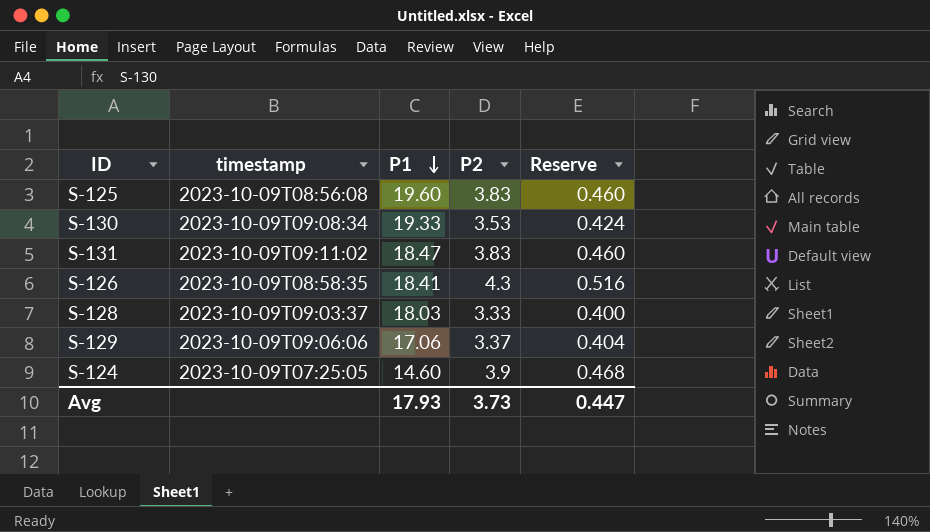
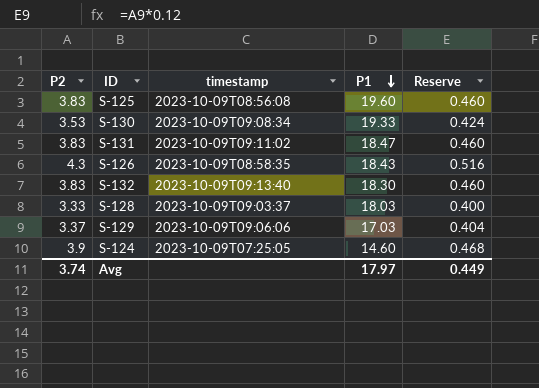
column P2 | position: 4 -> 1
S-126 | P1: 18.41 -> 18.43
row S-132: none -> 3.83 | 2023-10-09T09:13:40 | 18.30 | 0.460
S-129 | P1: 17.06 -> 17.03
Avg | P2: 3.73 -> 3.74
Avg | P1: 17.93 -> 17.97
Avg | Reserve: 0.447 -> 0.449

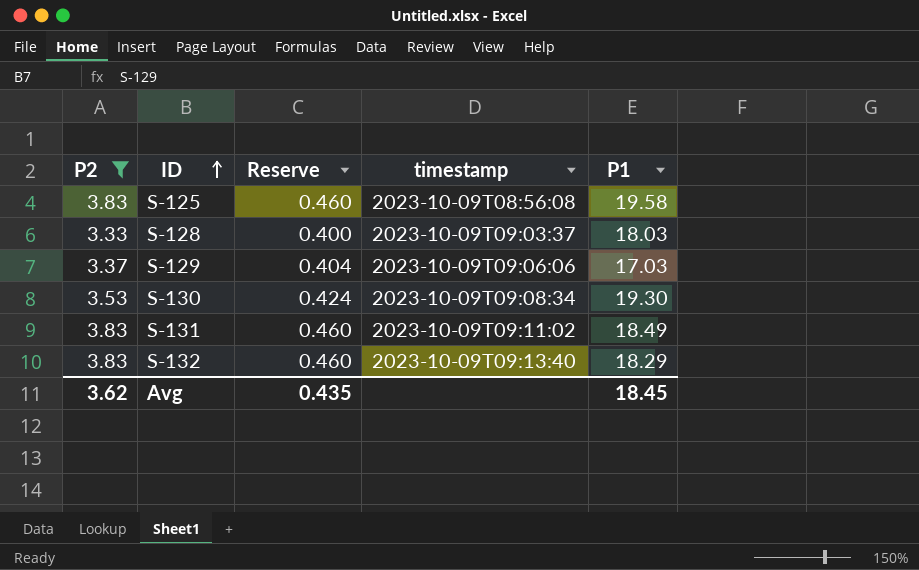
filter: none -> P2 <= 3.83
row order: P1 descending -> ID ascending
column Reserve | position: 5 -> 3
S-125 | P1: 19.60 -> 19.58
S-130 | P1: 19.33 -> 19.30
S-131 | P1: 18.47 -> 18.49
S-132 | P1: 18.30 -> 18.29
Avg | P2: 3.74 -> 3.62
Avg | Reserve: 0.449 -> 0.435
Avg | P1: 17.97 -> 18.45

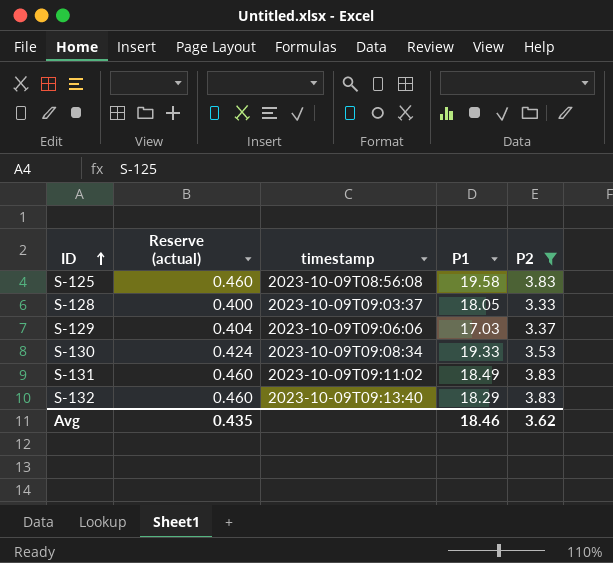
column name: Reserve -> Reserve (actual)
column P2 | position: 1 -> 5
S-128 | P1: 18.03 -> 18.05
S-130 | P1: 19.30 -> 19.33
Avg | P1: 18.45 -> 18.46

